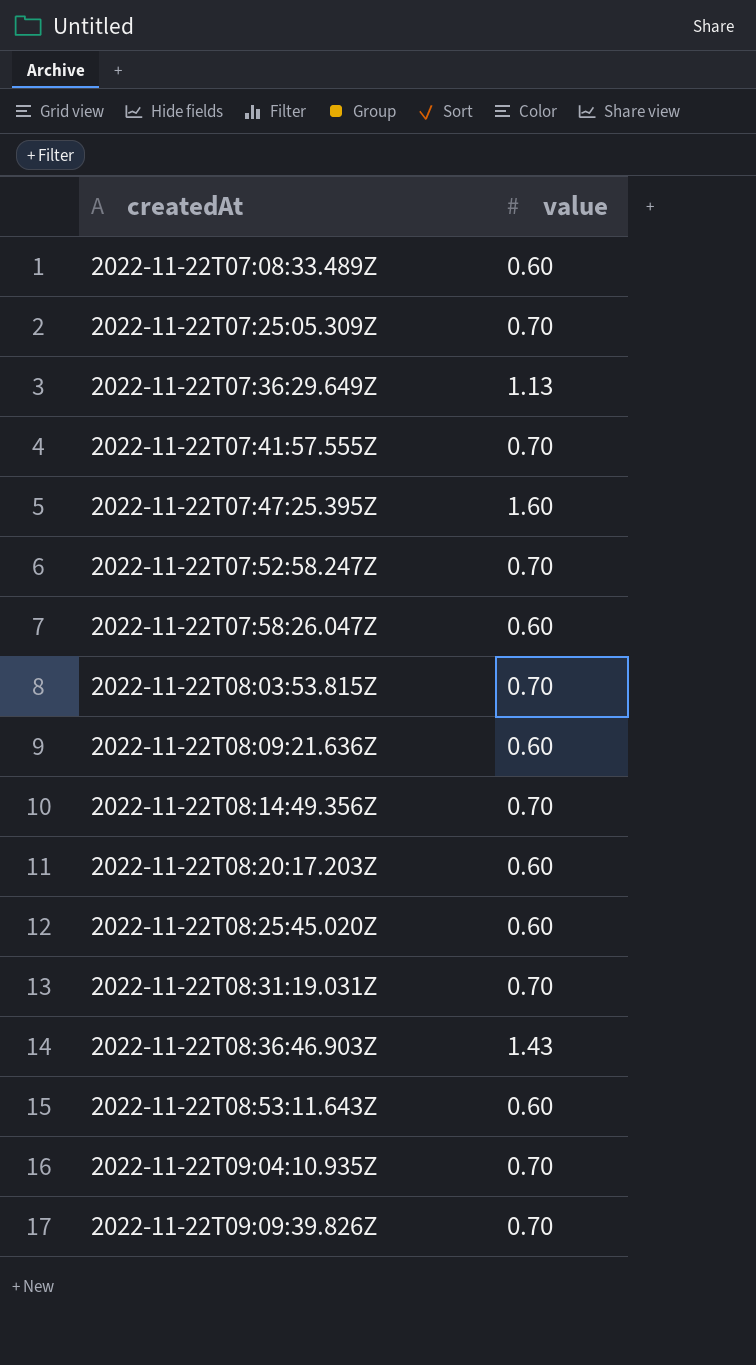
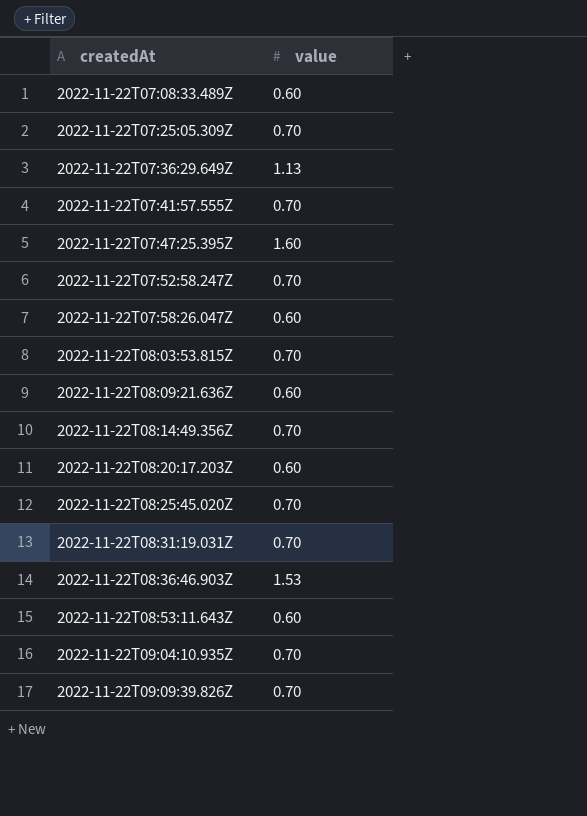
2022-11-22T08:25:45.020Z | value: 0.60 -> 0.70
2022-11-22T08:36:46.903Z | value: 1.43 -> 1.53

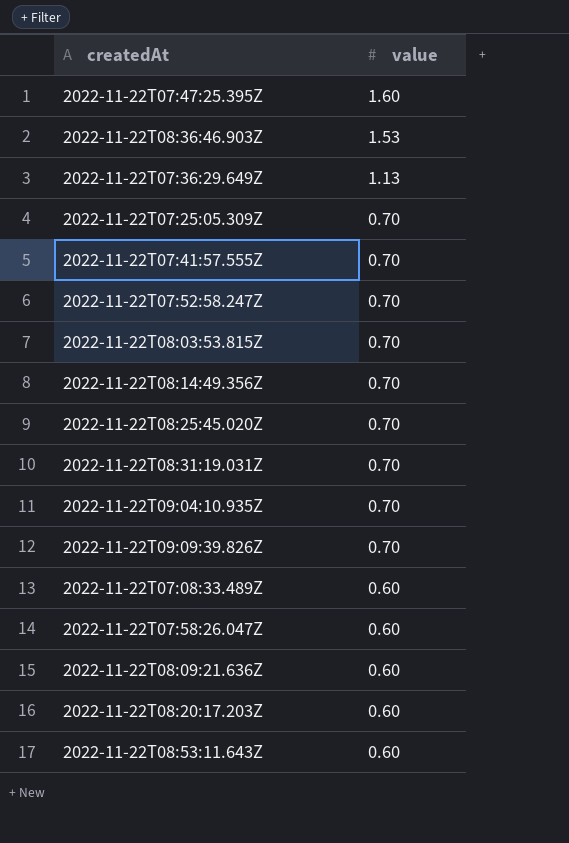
row order: createdAt ascending -> value descending

